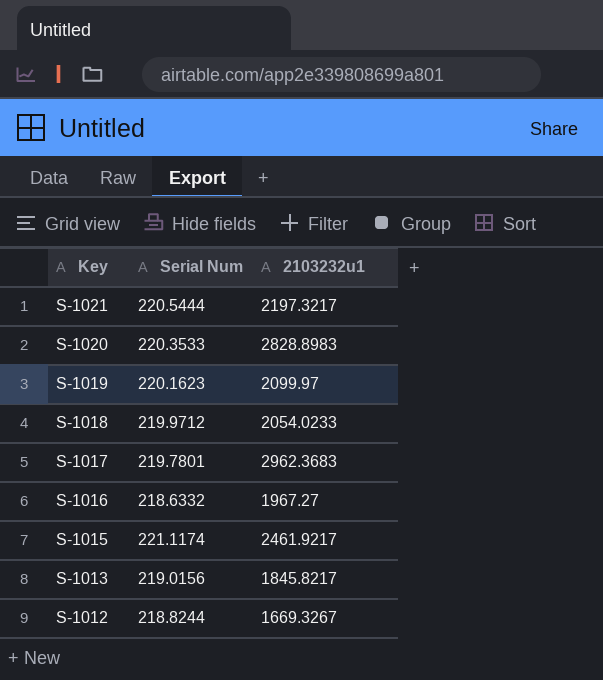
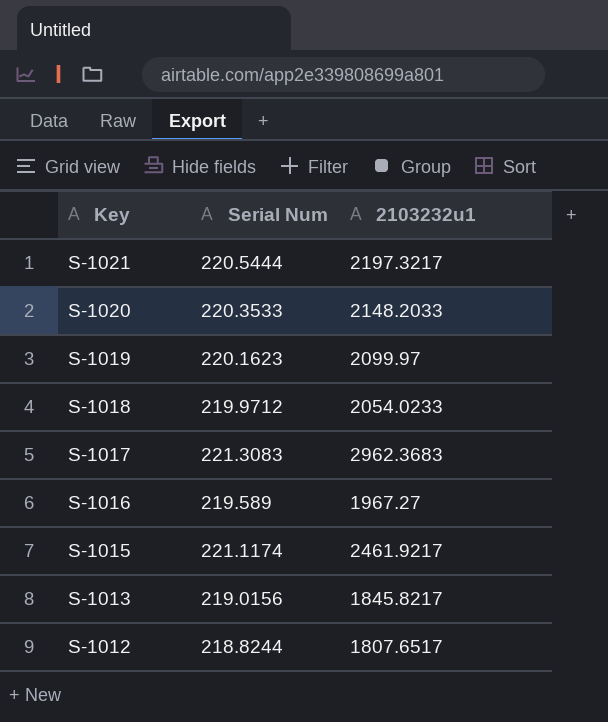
S-1020 | 2103232u1: 2828.8983 -> 2148.2033
S-1017 | Serial Num: 219.7801 -> 221.3083
S-1016 | Serial Num: 218.6332 -> 219.589
S-1012 | 2103232u1: 1669.3267 -> 1807.6517

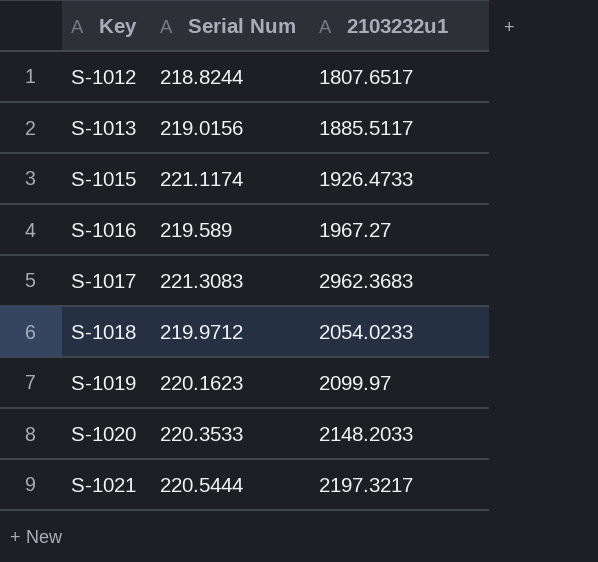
row order: Key descending -> Key ascending
S-1013 | 2103232u1: 1845.8217 -> 1885.5117
S-1015 | 2103232u1: 2461.9217 -> 1926.4733

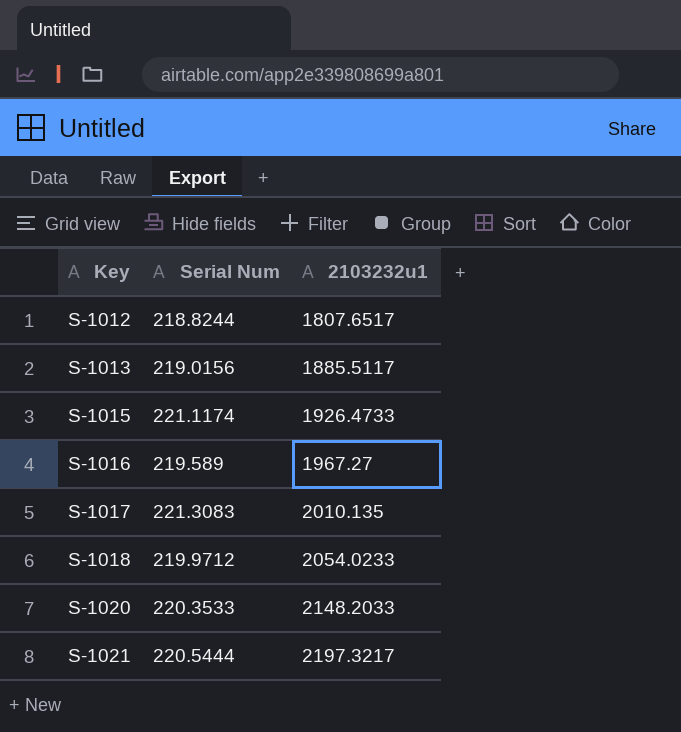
row S-1019: 220.1623 | 2099.97 -> none
S-1017 | 2103232u1: 2962.3683 -> 2010.135

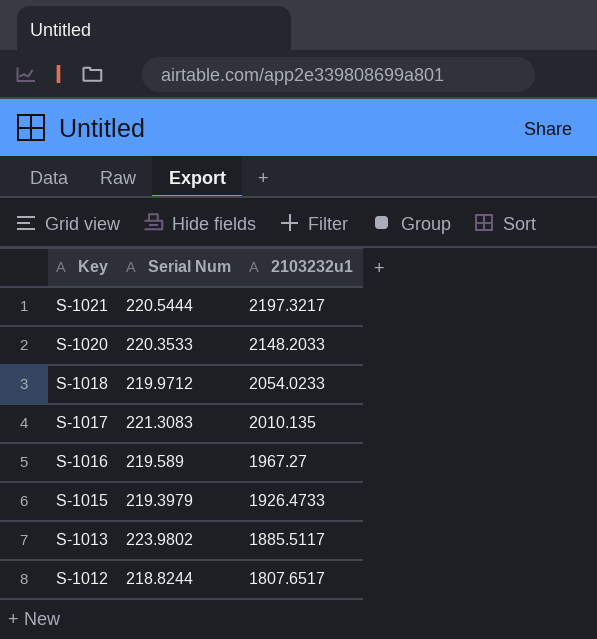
row order: Key ascending -> Key descending
S-1015 | Serial Num: 221.1174 -> 219.3979
S-1013 | Serial Num: 219.0156 -> 223.9802

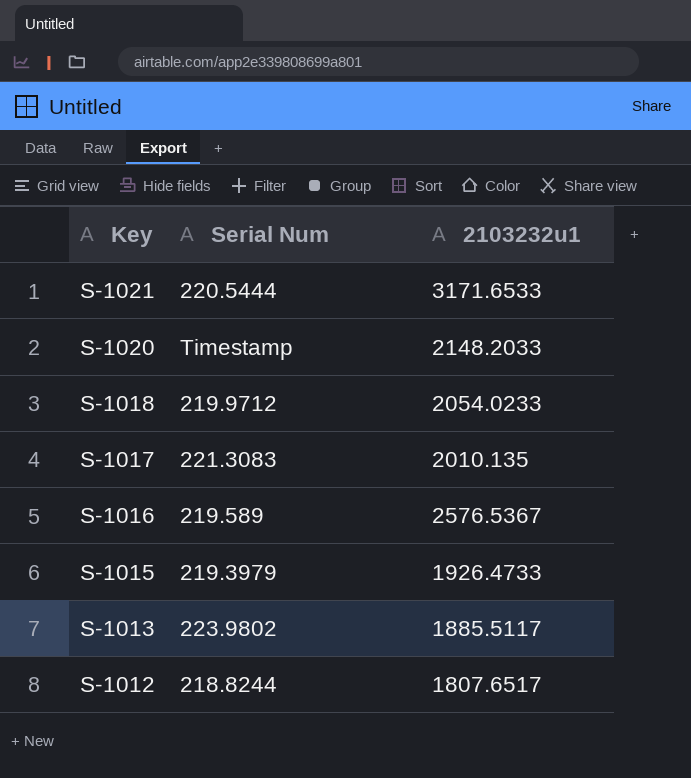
S-1021 | 2103232u1: 2197.3217 -> 3171.6533
S-1020 | Serial Num: 220.3533 -> Timestamp
S-1016 | 2103232u1: 1967.27 -> 2576.5367

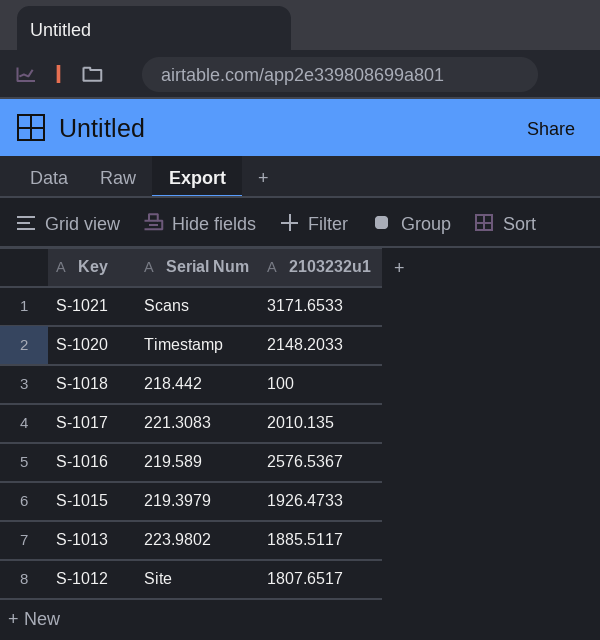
S-1021 | Serial Num: 220.5444 -> Scans
S-1018 | Serial Num: 219.9712 -> 218.442
S-1018 | 2103232u1: 2054.0233 -> 100
S-1012 | Serial Num: 218.8244 -> Site

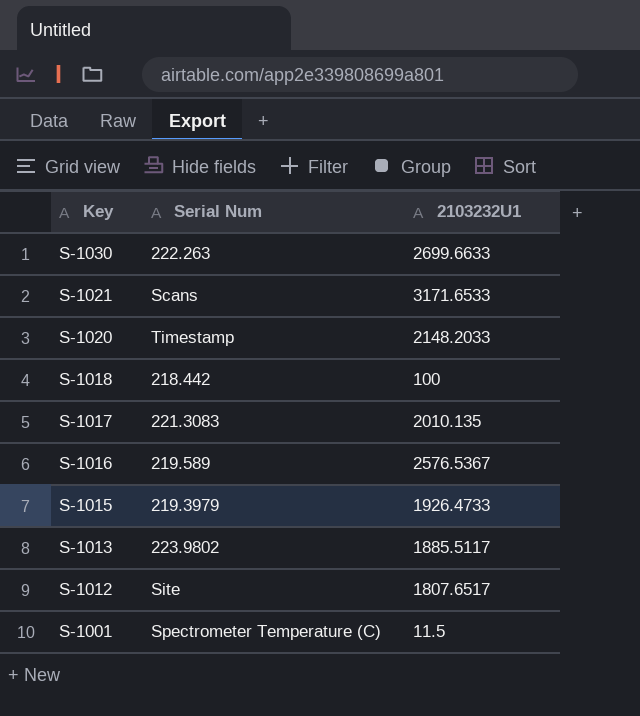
column name: 2103232u1 -> 2103232U1
row S-1030: none -> 222.263 | 2699.6633
row S-1001: none -> Spectrometer Temperature (C) | 11.5

